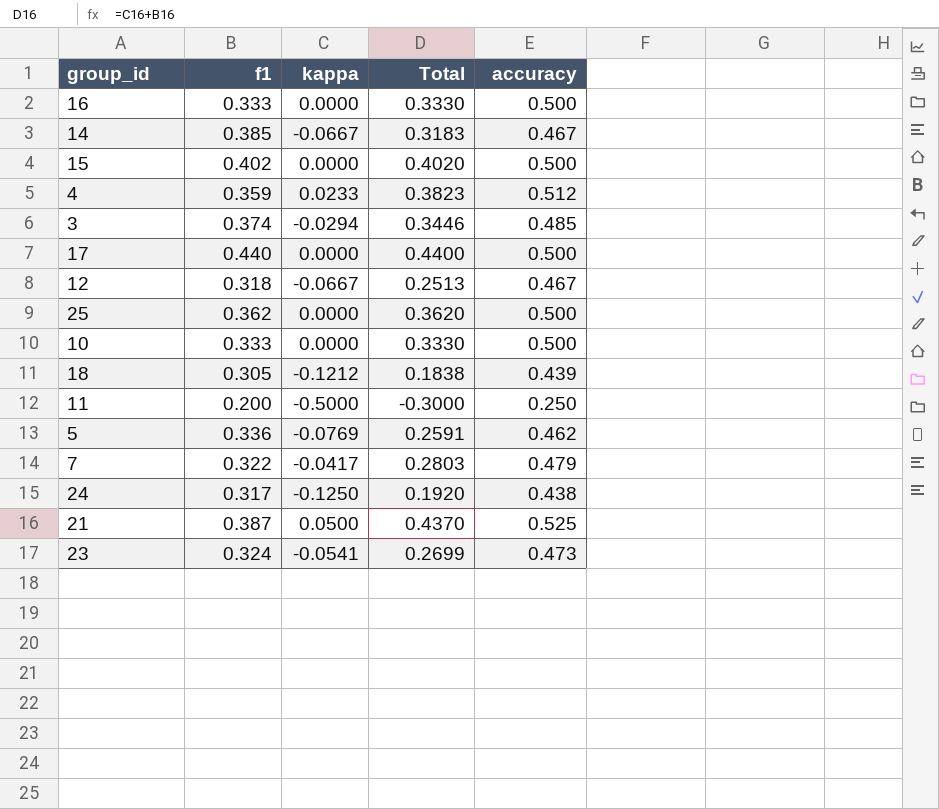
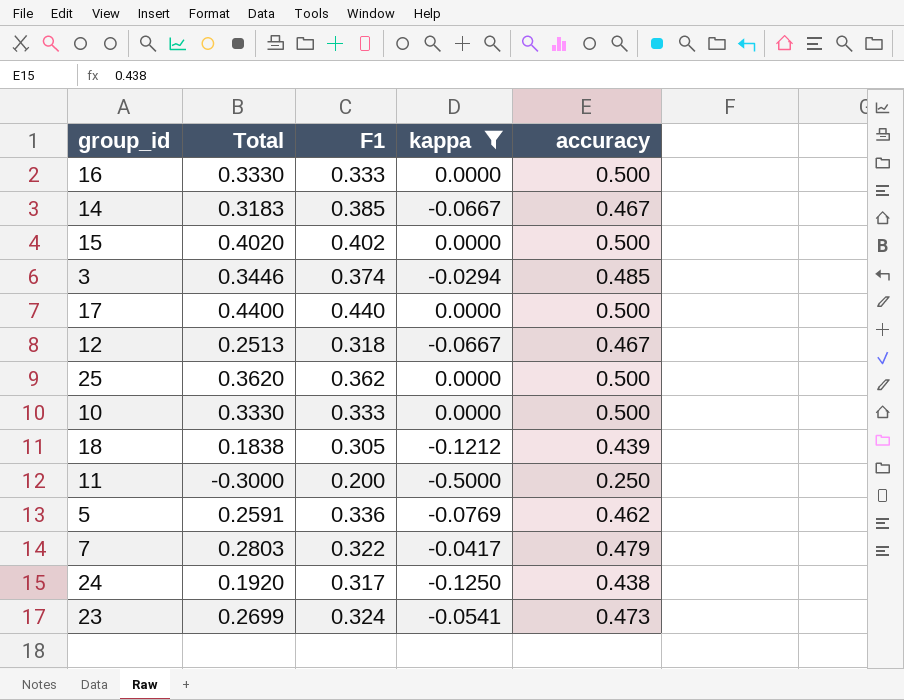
filter: none -> kappa <= 0.0000
column Total | position: 4 -> 2
column name: f1 -> F1

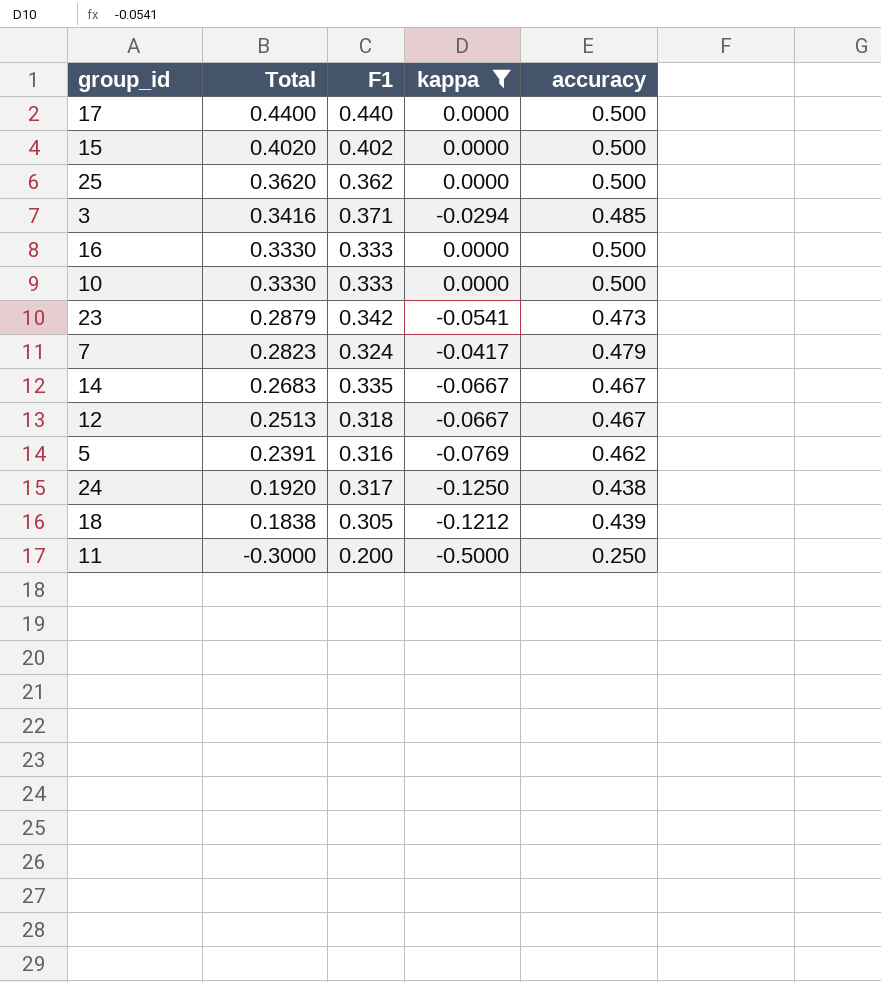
row order: none -> Total descending
3 | Total: 0.3446 -> 0.3416
3 | F1: 0.374 -> 0.371
23 | Total: 0.2699 -> 0.2879
23 | F1: 0.324 -> 0.342
7 | Total: 0.2803 -> 0.2823
7 | F1: 0.322 -> 0.324
14 | Total: 0.3183 -> 0.2683
14 | F1: 0.385 -> 0.335
5 | Total: 0.2591 -> 0.2391
5 | F1: 0.336 -> 0.316

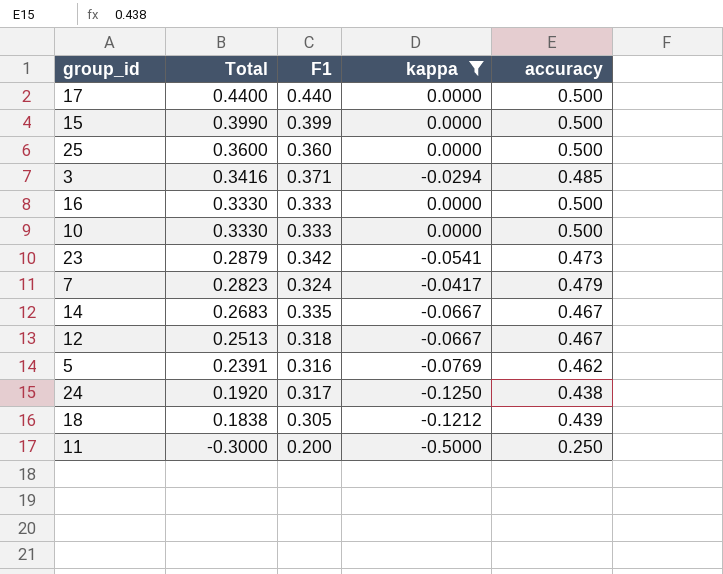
15 | Total: 0.4020 -> 0.3990
15 | F1: 0.402 -> 0.399
25 | Total: 0.3620 -> 0.3600
25 | F1: 0.362 -> 0.360

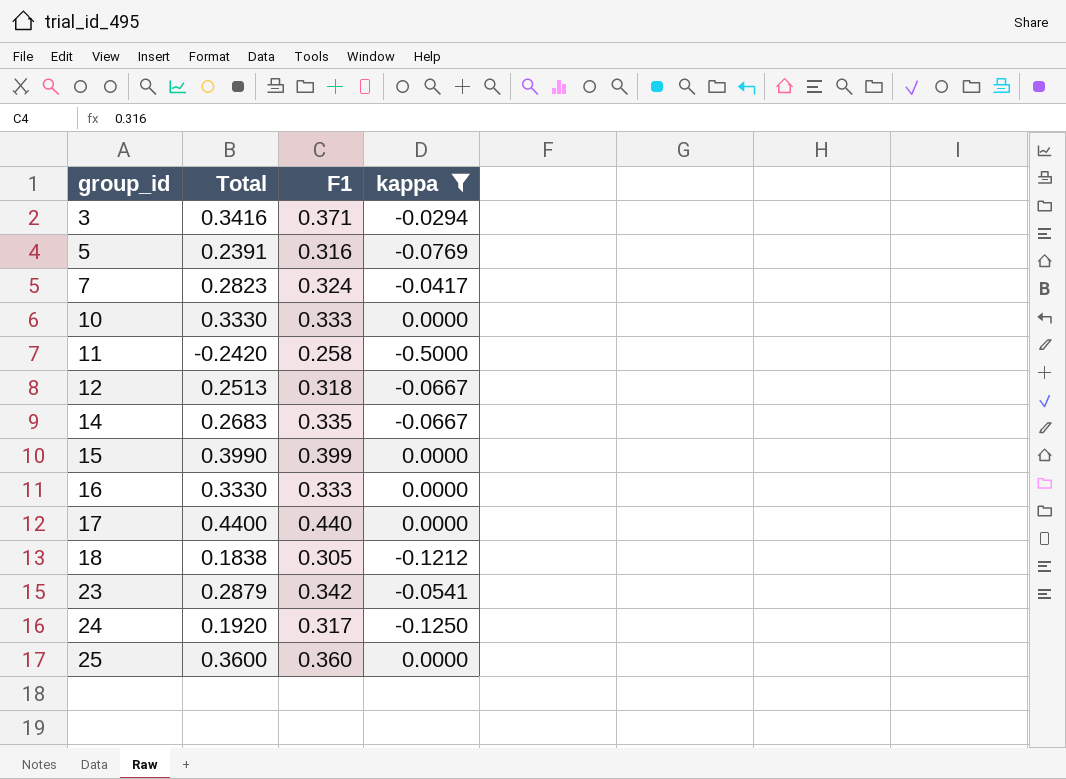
row order: Total descending -> group_id ascending
column accuracy | position: 5 -> none
11 | Total: -0.3000 -> -0.2420
11 | F1: 0.200 -> 0.258

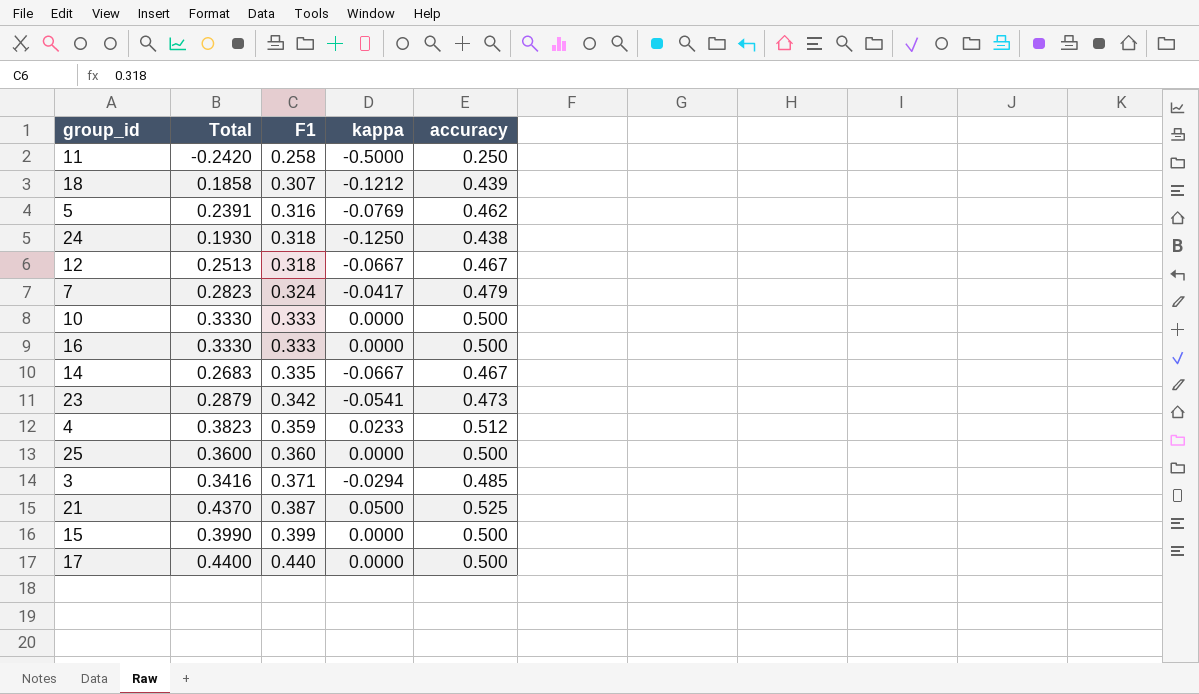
filter: kappa <= 0.0000 -> none
row order: group_id ascending -> F1 ascending
column accuracy | position: none -> 5
18 | Total: 0.1838 -> 0.1858
18 | F1: 0.305 -> 0.307
24 | Total: 0.1920 -> 0.1930
24 | F1: 0.317 -> 0.318

